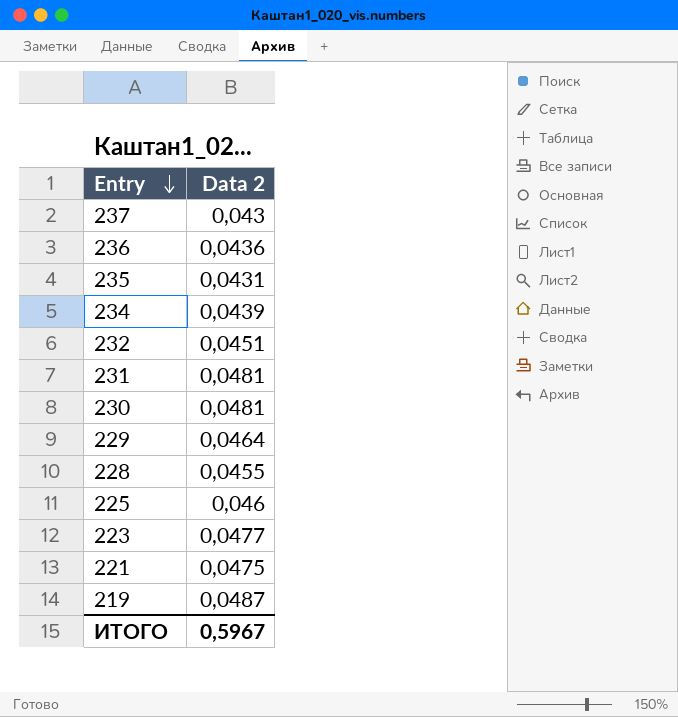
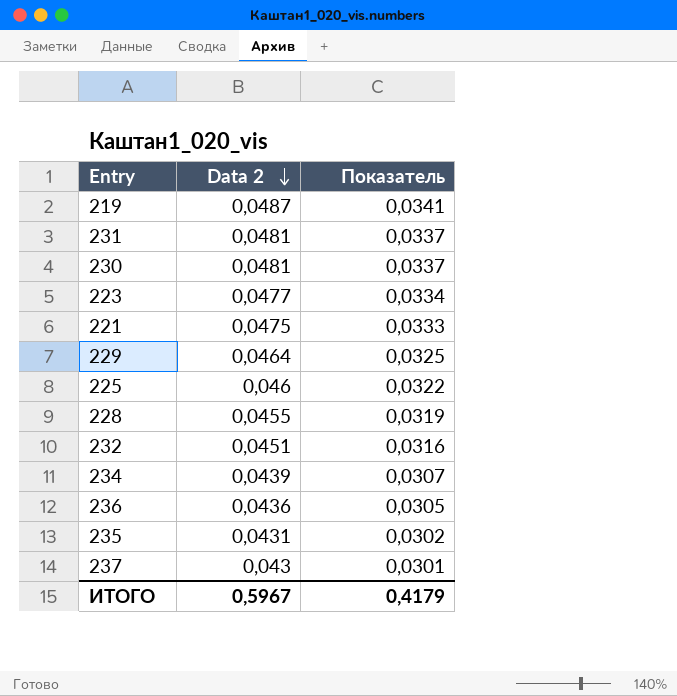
row order: Entry descending -> Data 2 descending
column Показатель | formula: none -> [Data 2] * 0,7

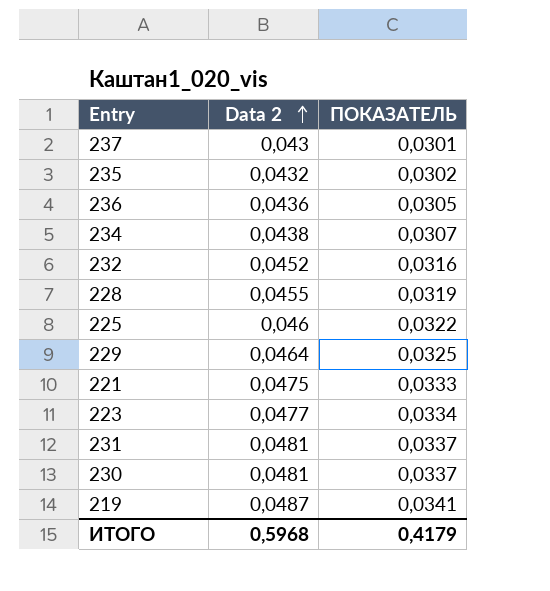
row order: Data 2 descending -> Data 2 ascending
column name: Показатель -> ПОКАЗАТЕЛЬ
235 | Data 2: 0,0431 -> 0,0432
234 | Data 2: 0,0439 -> 0,0438
232 | Data 2: 0,0451 -> 0,0452
ИТОГО | Data 2: 0,5967 -> 0,5968

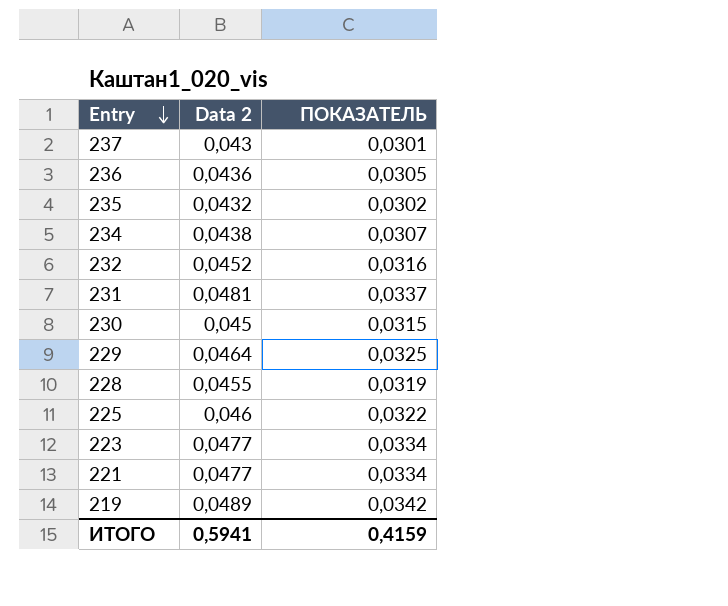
row order: Data 2 ascending -> Entry descending
230 | Data 2: 0,0481 -> 0,045
230 | ПОКАЗАТЕЛЬ: 0,0337 -> 0,0315
221 | Data 2: 0,0475 -> 0,0477
221 | ПОКАЗАТЕЛЬ: 0,0333 -> 0,0334
219 | Data 2: 0,0487 -> 0,0489
219 | ПОКАЗАТЕЛЬ: 0,0341 -> 0,0342
ИТОГО | Data 2: 0,5968 -> 0,5941
ИТОГО | ПОКАЗАТЕЛЬ: 0,4179 -> 0,4159

